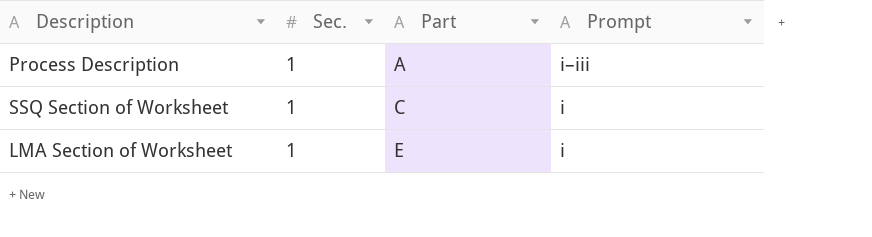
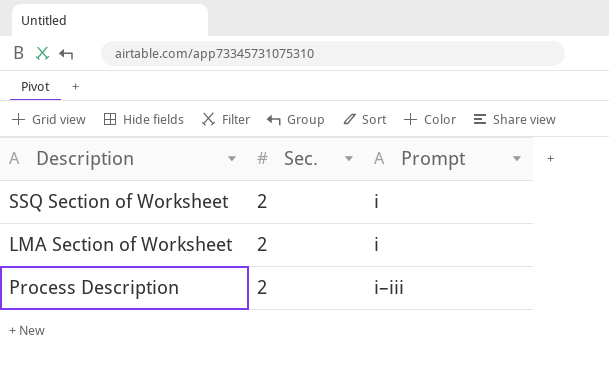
row order: Part ascending -> Prompt ascending
column Part | position: 3 -> none
SSQ Section of Worksheet | Sec.: 1 -> 2
LMA Section of Worksheet | Sec.: 1 -> 2
Process Description | Sec.: 1 -> 2

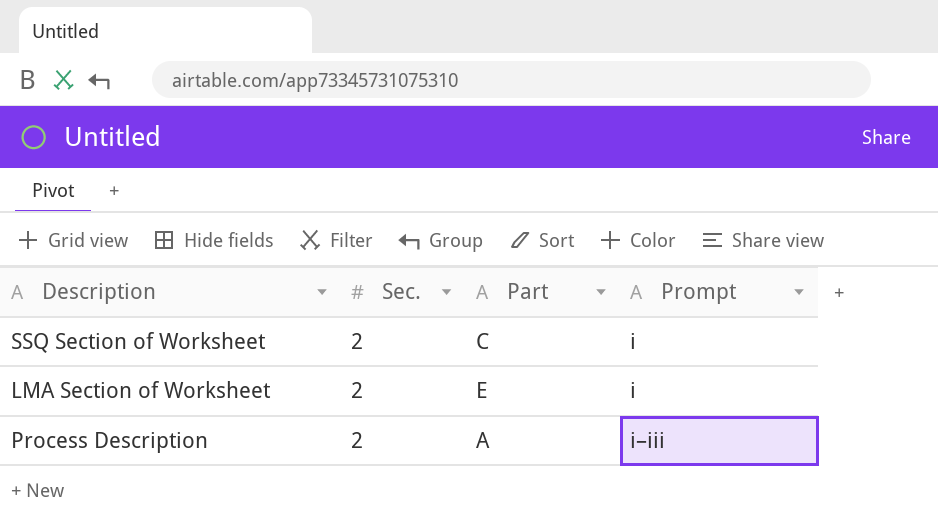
column Part | position: none -> 3

